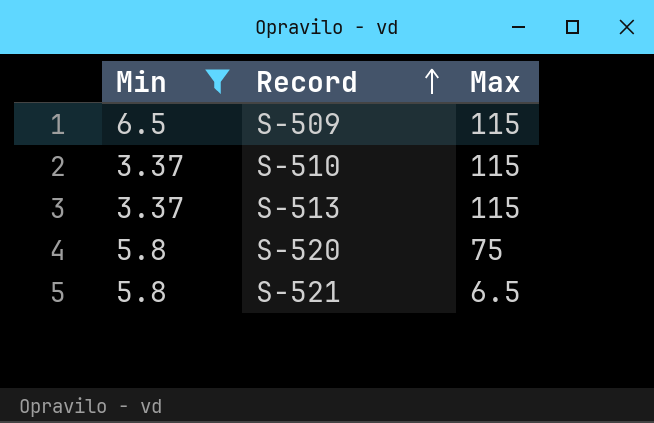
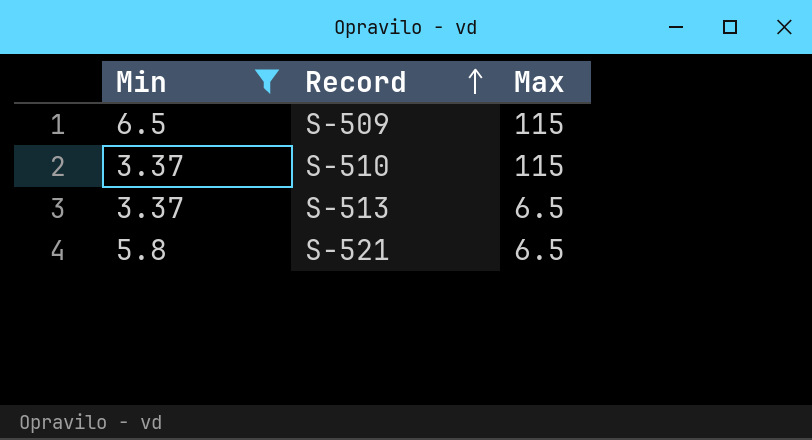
row S-520: 5.8 | 75 -> none
S-513 | Max: 115 -> 6.5

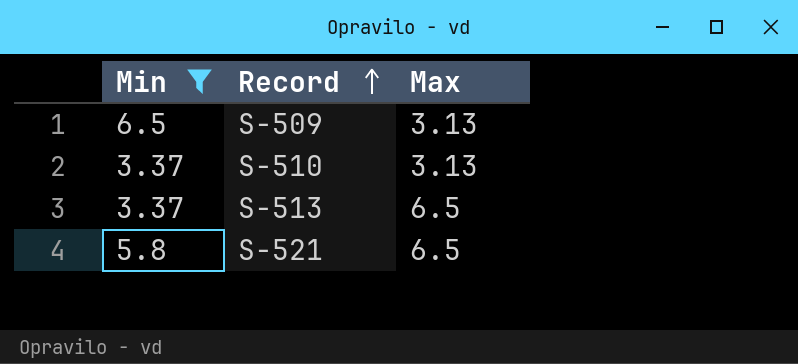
S-509 | Max: 115 -> 3.13
S-510 | Max: 115 -> 3.13

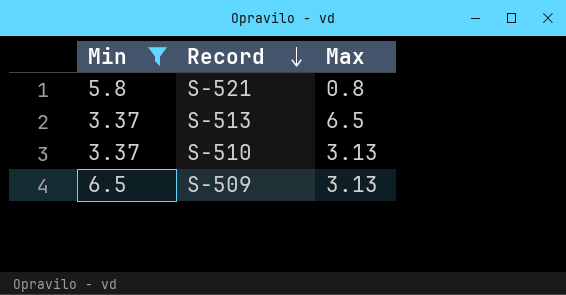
row order: Record ascending -> Record descending
S-521 | Max: 6.5 -> 0.8

